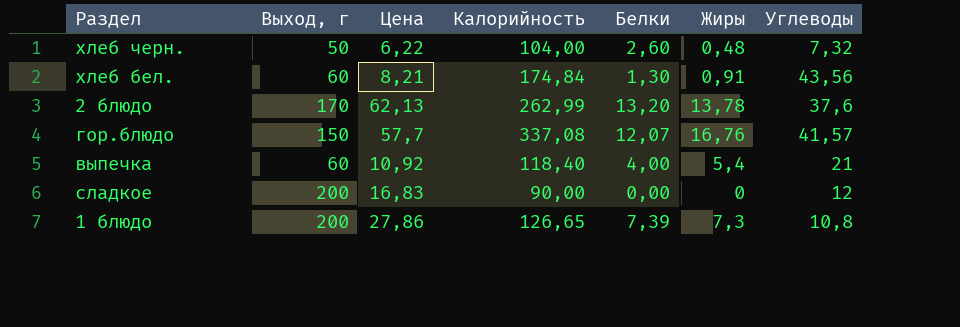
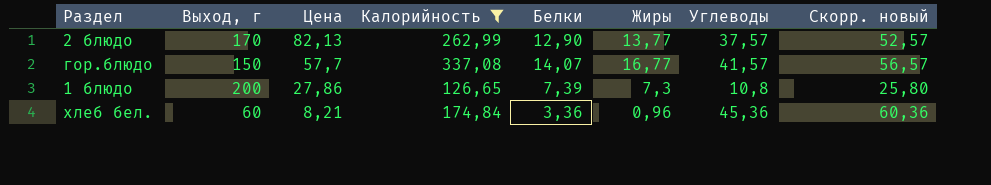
filter: none -> Калорийность >= 126,65
row order: none -> Цена descending
column Скорр. новый | formula: none -> [Углеводы] + 15
2 блюдо | Цена: 62,13 -> 82,13
2 блюдо | Белки: 13,20 -> 12,90
2 блюдо | Жиры: 13,78 -> 13,77
2 блюдо | Углеводы: 37,6 -> 37,57
гор.блюдо | Белки: 12,07 -> 14,07
гор.блюдо | Жиры: 16,76 -> 16,77
хлеб бел. | Белки: 1,30 -> 3,36
хлеб бел. | Жиры: 0,91 -> 0,96
хлеб бел. | Углеводы: 43,56 -> 45,36

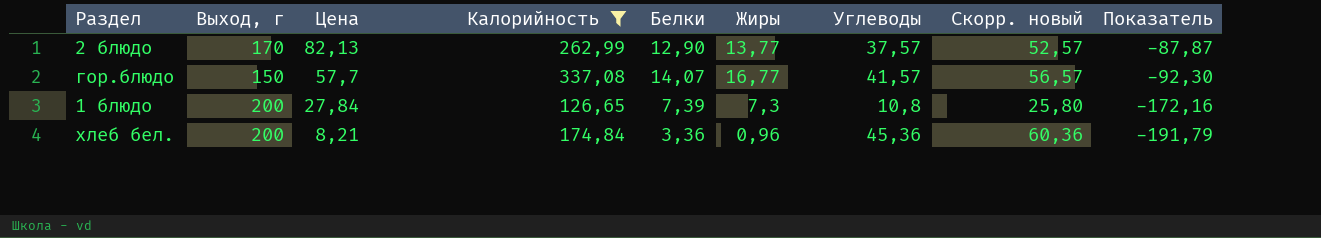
column Показатель | formula: none -> [Цена] - [Выход, г]
1 блюдо | Цена: 27,86 -> 27,84
хлеб бел. | Выход, г: 60 -> 200

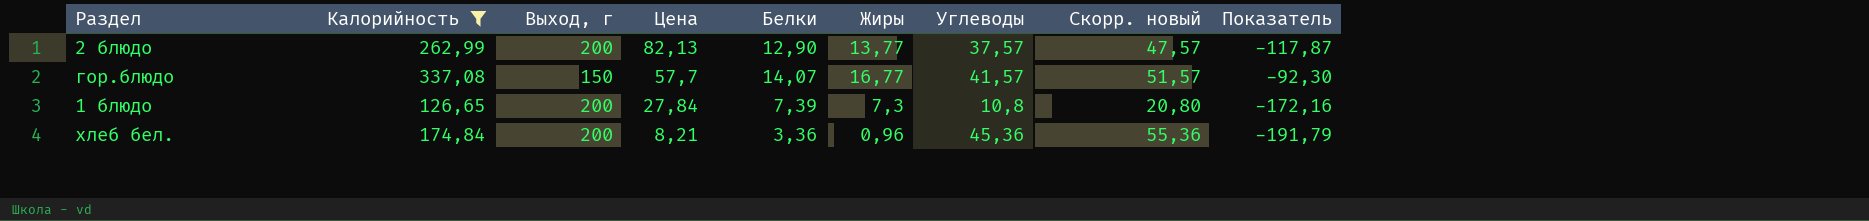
column Калорийность | position: 4 -> 2
column Скорр. новый | formula: [Углеводы] + 15 -> [Углеводы] + 10
2 блюдо | Выход, г: 170 -> 200
2 блюдо | Показатель: -87,87 -> -117,87

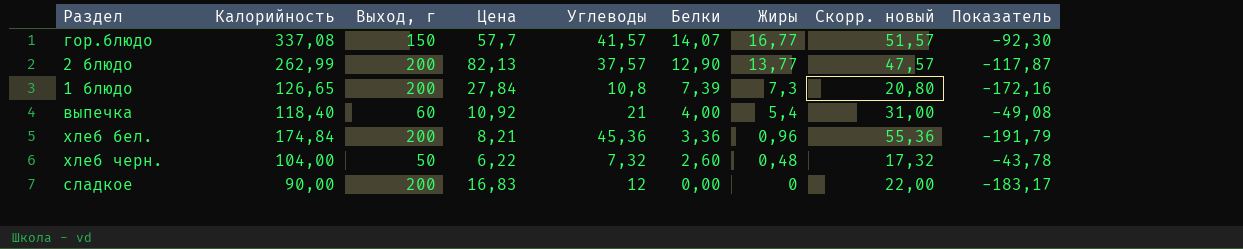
filter: Калорийность >= 126,65 -> none
row order: Цена descending -> Белки descending
column Углеводы | position: 7 -> 5

